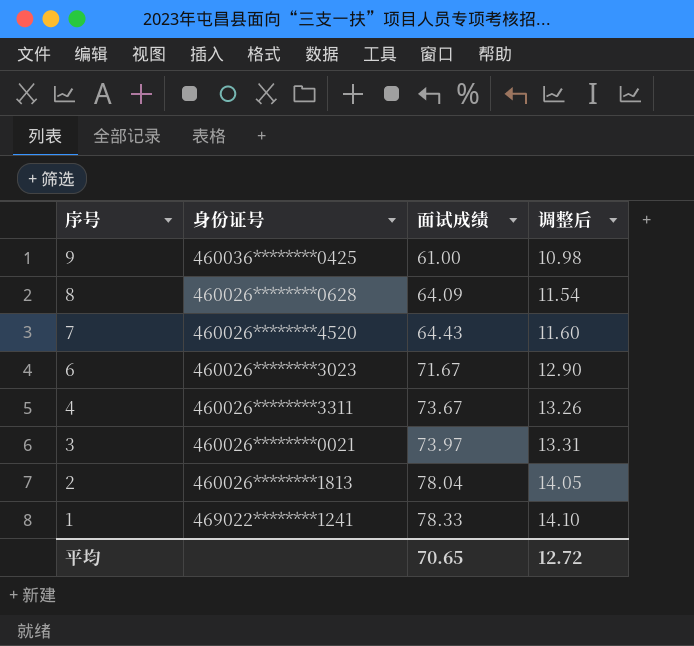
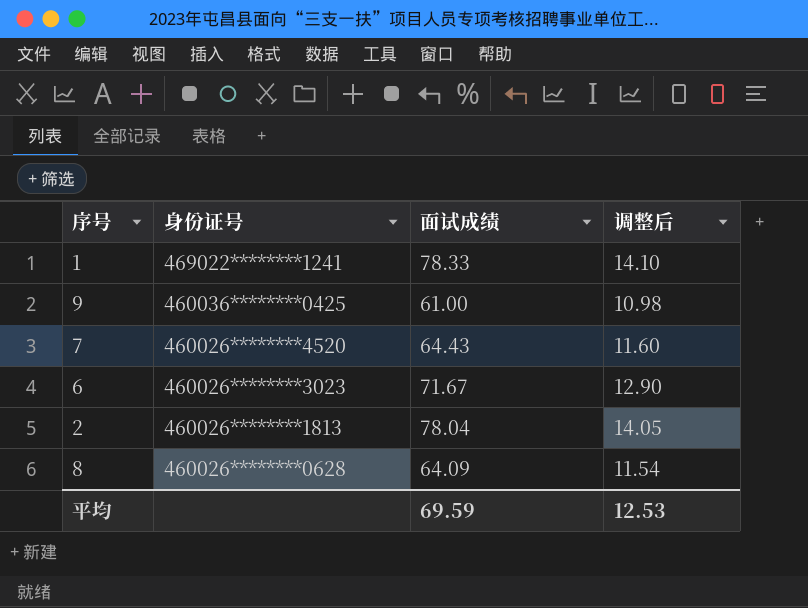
row order: 序号 descending -> 身份证号 descending
row 4: 460026********3311 | 73.67 | 13.26 -> none
row 3: 460026********0021 | 73.97 | 13.31 -> none
平均 | 面试成绩: 70.65 -> 69.59
平均 | 调整后: 12.72 -> 12.53

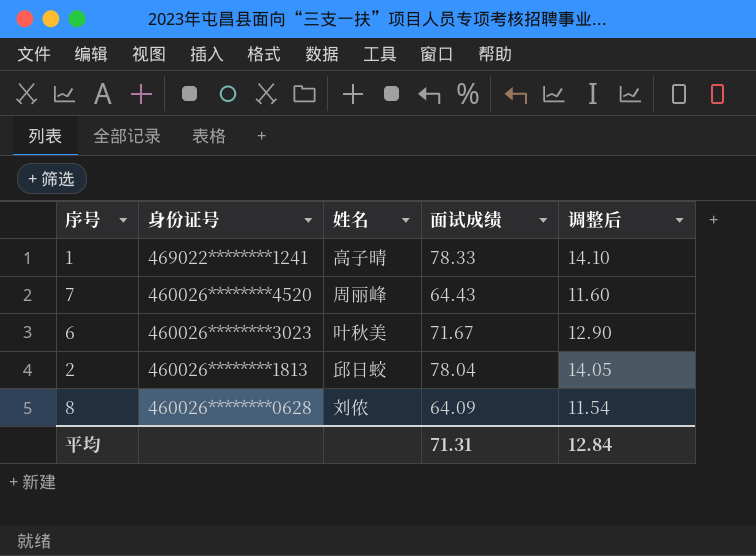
column 姓名 | position: none -> 3
row 9: 460036********0425 | 61.00 | 10.98 -> none
平均 | 面试成绩: 69.59 -> 71.31
平均 | 调整后: 12.53 -> 12.84

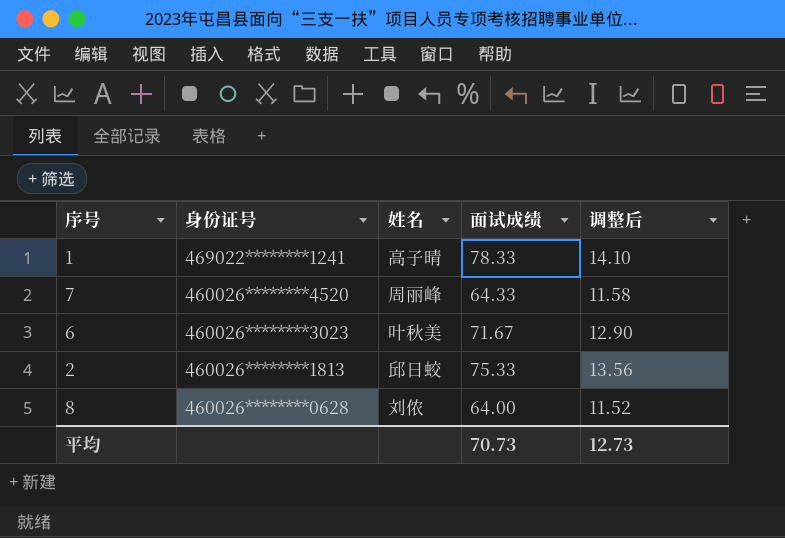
7 | 面试成绩: 64.43 -> 64.33
7 | 调整后: 11.60 -> 11.58
2 | 面试成绩: 78.04 -> 75.33
2 | 调整后: 14.05 -> 13.56
8 | 面试成绩: 64.09 -> 64.00
8 | 调整后: 11.54 -> 11.52
平均 | 面试成绩: 71.31 -> 70.73
平均 | 调整后: 12.84 -> 12.73

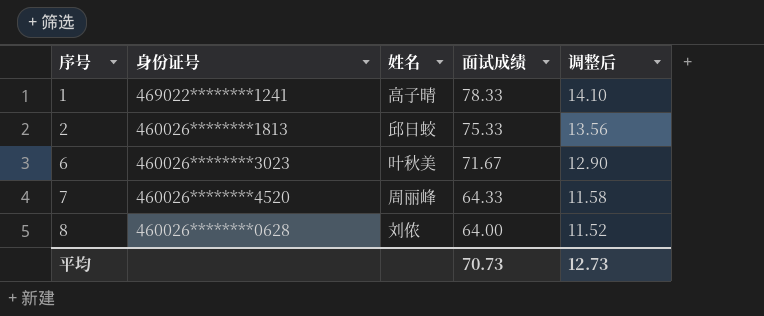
row order: 身份证号 descending -> 序号 ascending

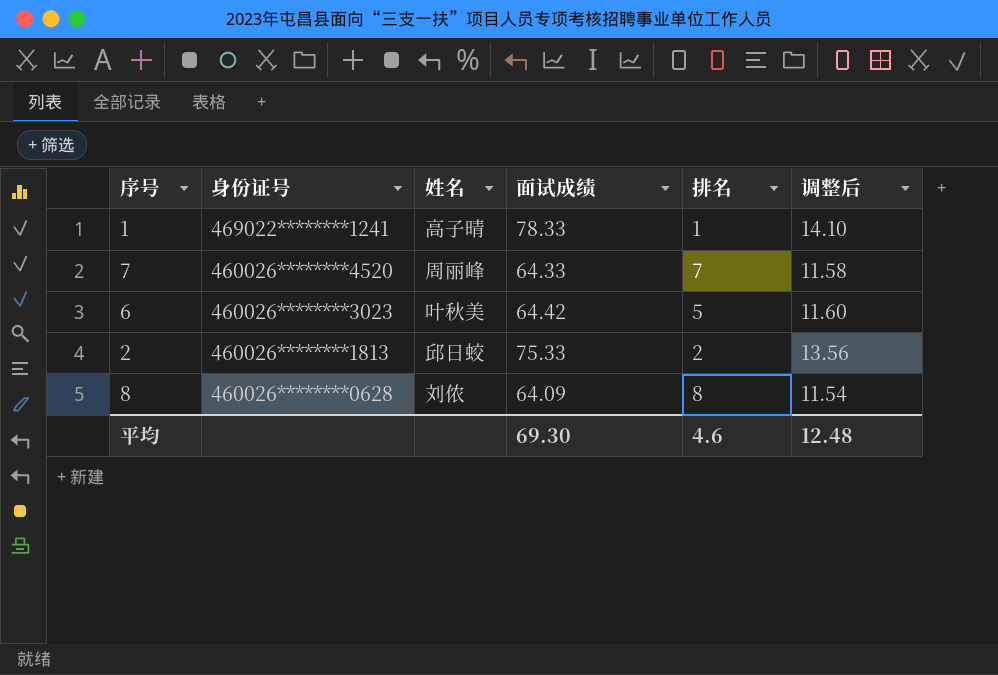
row order: 序号 ascending -> 身份证号 descending
column 排名 | position: none -> 5
6 | 面试成绩: 71.67 -> 64.42
6 | 调整后: 12.90 -> 11.60
8 | 面试成绩: 64.00 -> 64.09
8 | 调整后: 11.52 -> 11.54
平均 | 面试成绩: 70.73 -> 69.30
平均 | 调整后: 12.73 -> 12.48

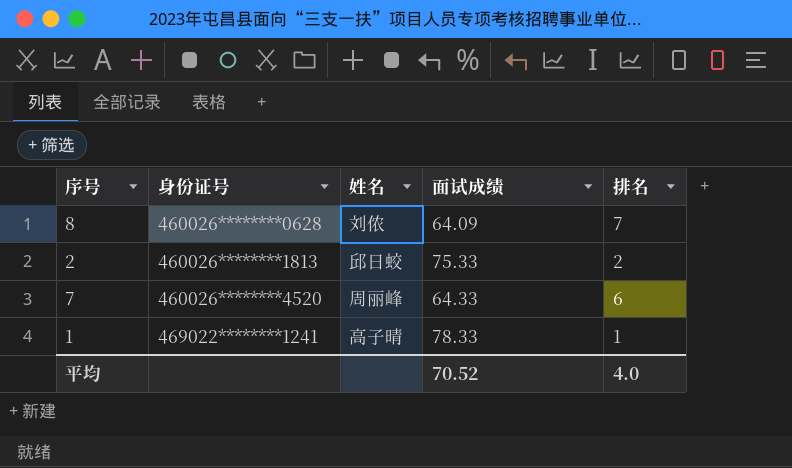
row order: 身份证号 descending -> 身份证号 ascending
column 调整后 | formula: [面试成绩] * 0.18 -> none
row 6: 460026********3023 | 叶秋美 | 64.42 | 5 | 11.60 -> none
8 | 排名: 8 -> 7
7 | 排名: 7 -> 6
平均 | 面试成绩: 69.30 -> 70.52
平均 | 排名: 4.6 -> 4.0

